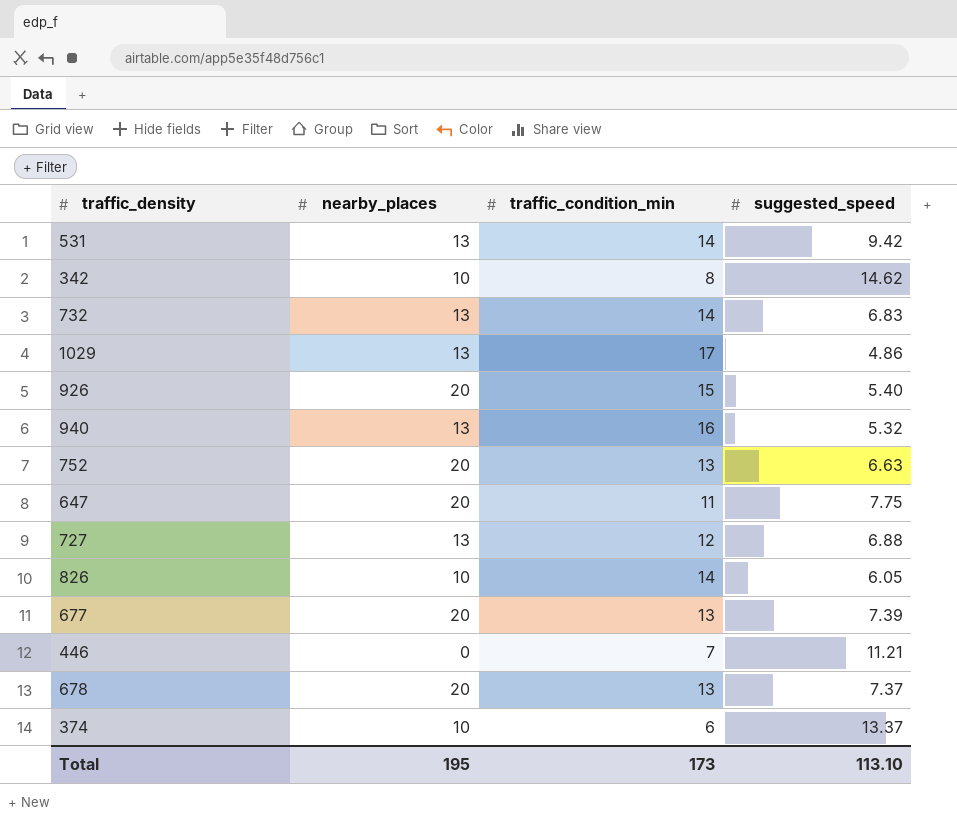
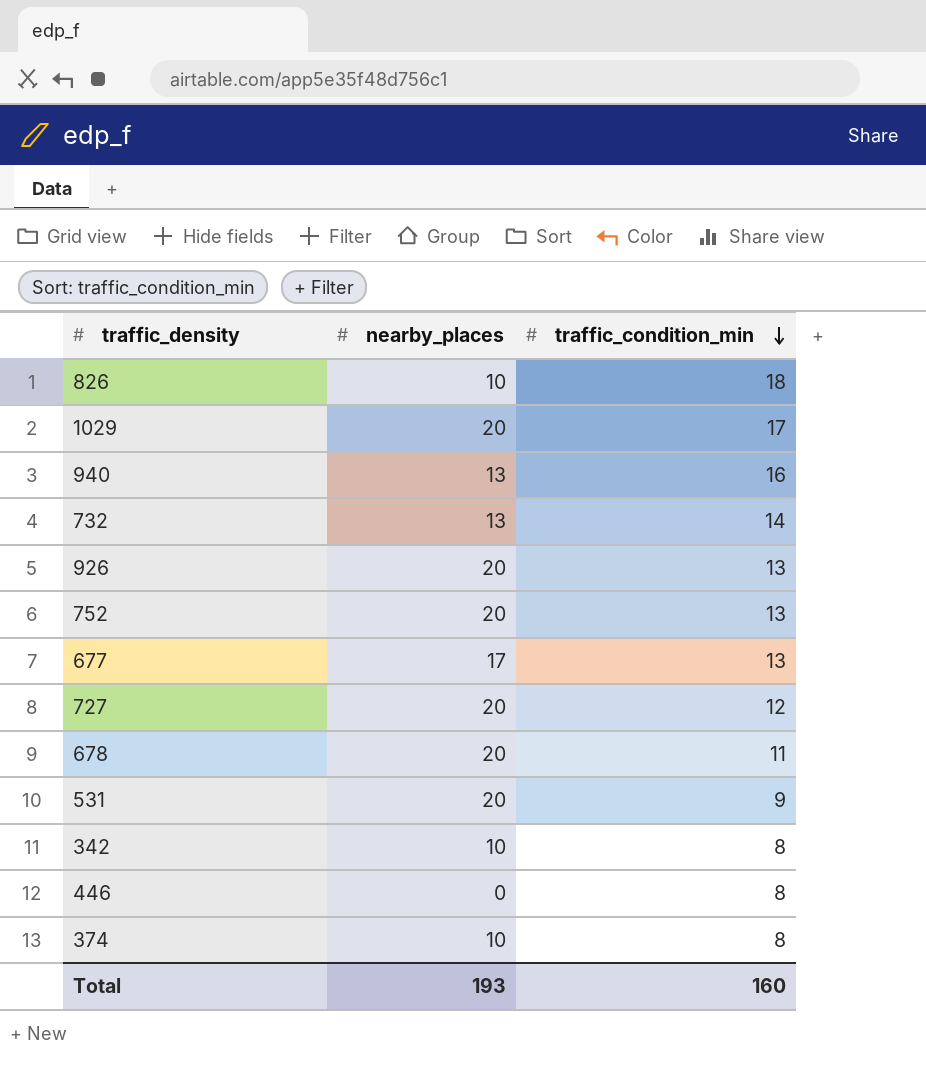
row order: none -> traffic_condition_min descending
column suggested_speed | position: 4 -> none
row 647: 20 | 11 | 7.75 -> none
826 | traffic_condition_min: 14 -> 18
1029 | nearby_places: 13 -> 20
926 | traffic_condition_min: 15 -> 13
677 | nearby_places: 20 -> 17
727 | nearby_places: 13 -> 20
678 | traffic_condition_min: 13 -> 11
531 | nearby_places: 13 -> 20
531 | traffic_condition_min: 14 -> 9
446 | traffic_condition_min: 7 -> 8
374 | traffic_condition_min: 6 -> 8
Total | nearby_places: 195 -> 193
Total | traffic_condition_min: 173 -> 160

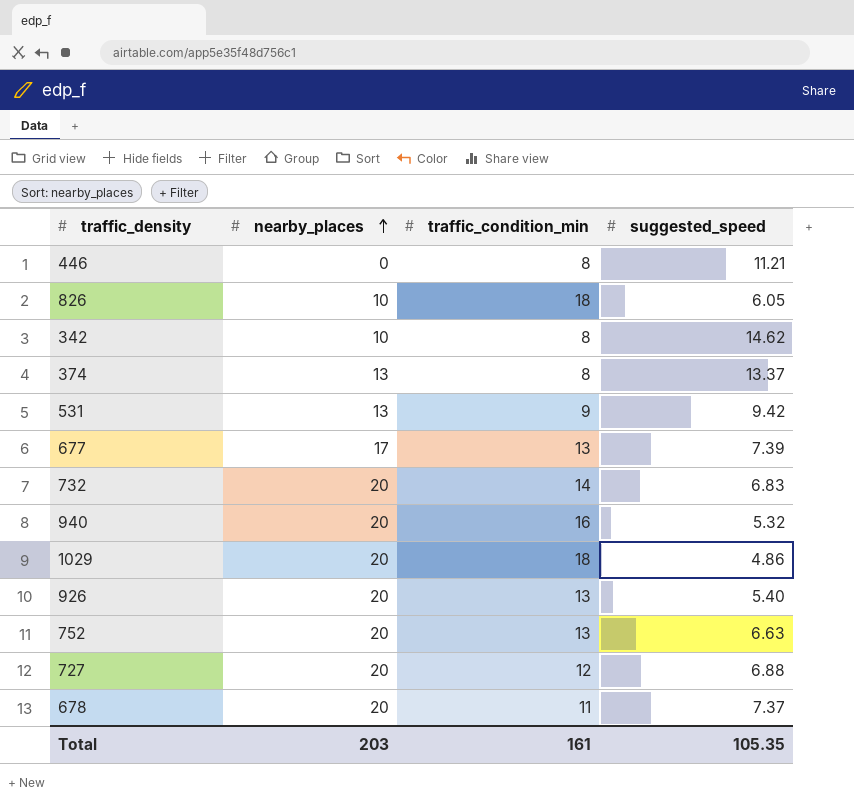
row order: traffic_condition_min descending -> nearby_places ascending
column suggested_speed | position: none -> 4
374 | nearby_places: 10 -> 13
531 | nearby_places: 20 -> 13
732 | nearby_places: 13 -> 20
940 | nearby_places: 13 -> 20
1029 | traffic_condition_min: 17 -> 18
Total | nearby_places: 193 -> 203
Total | traffic_condition_min: 160 -> 161

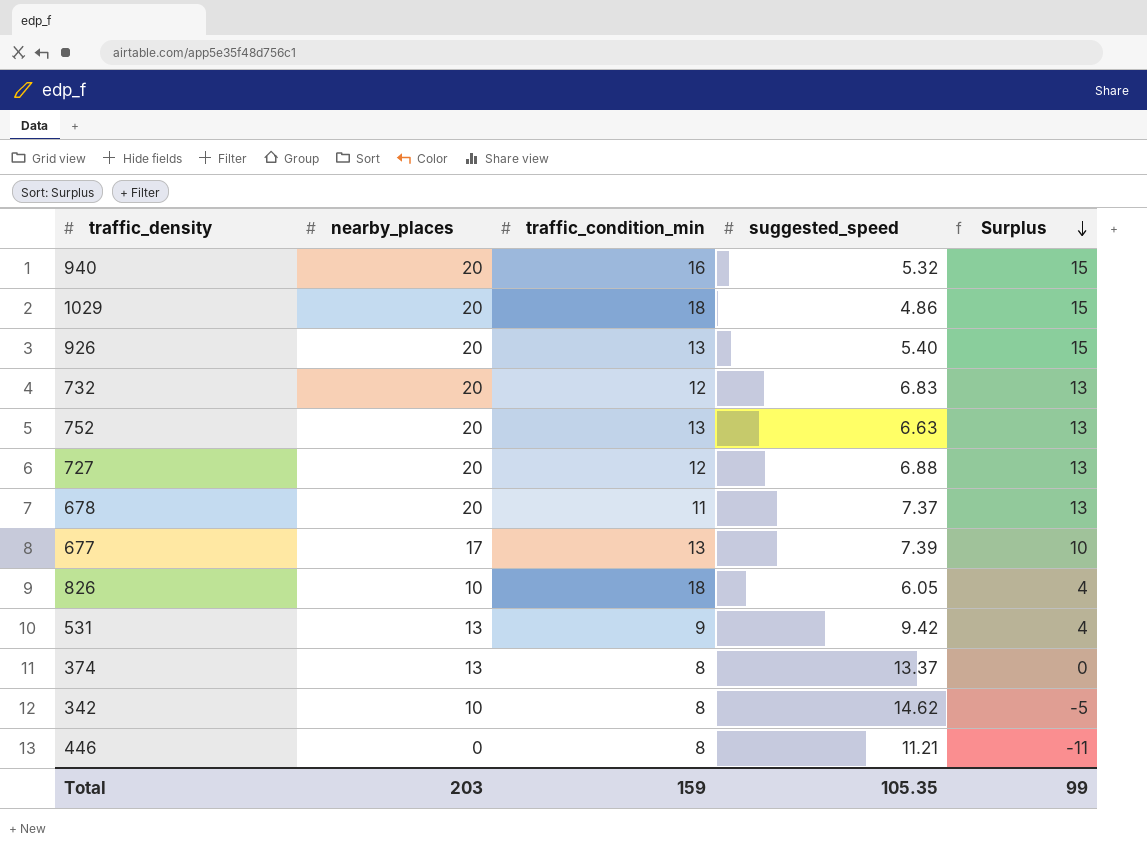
row order: nearby_places ascending -> Surplus descending
column Surplus | formula: none -> [nearby_places] - [suggested_speed]
732 | traffic_condition_min: 14 -> 12
Total | traffic_condition_min: 161 -> 159

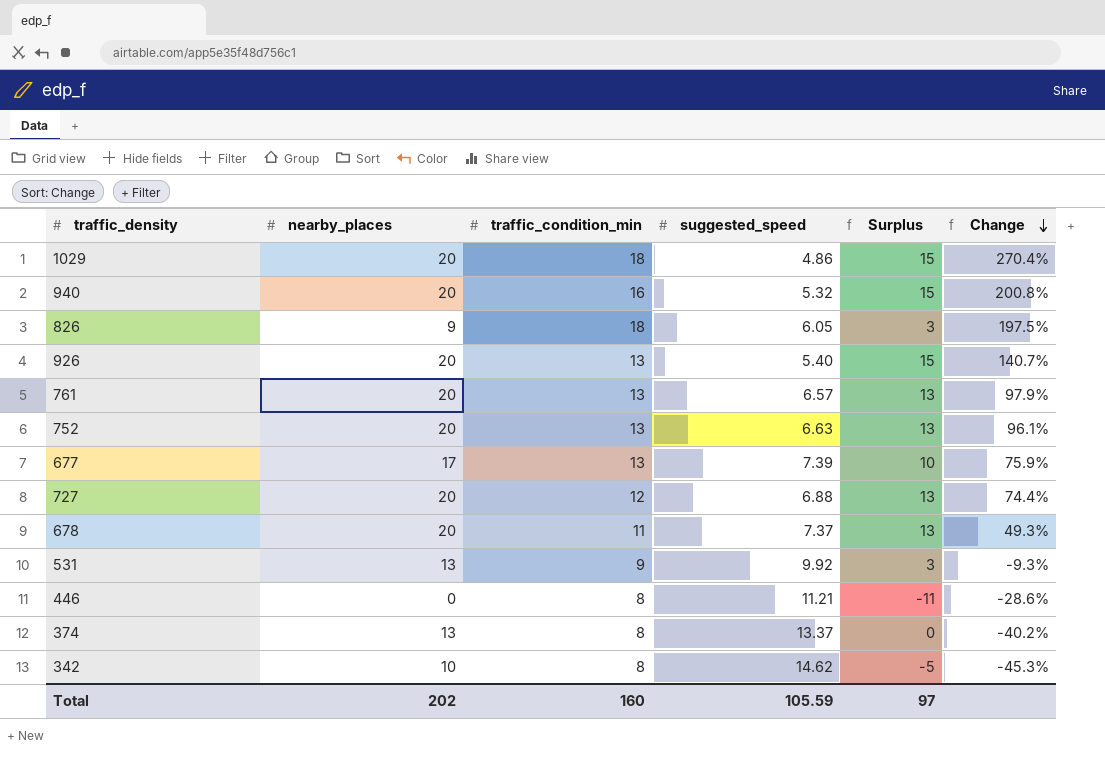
row order: Surplus descending -> Change descending
column Change | formula: none -> ([traffic_condition_min] - [suggested_speed]) / [suggested_speed]
row 732: 20 | 12 | 6.83 | 13 -> none
826 | nearby_places: 10 -> 9
826 | Surplus: 4 -> 3
row 761: none -> 20 | 13 | 6.57 | 13 | 97.9%
531 | suggested_speed: 9.42 -> 9.92
531 | Surplus: 4 -> 3
Total | nearby_places: 203 -> 202
Total | traffic_condition_min: 159 -> 160
Total | suggested_speed: 105.35 -> 105.59
Total | Surplus: 99 -> 97

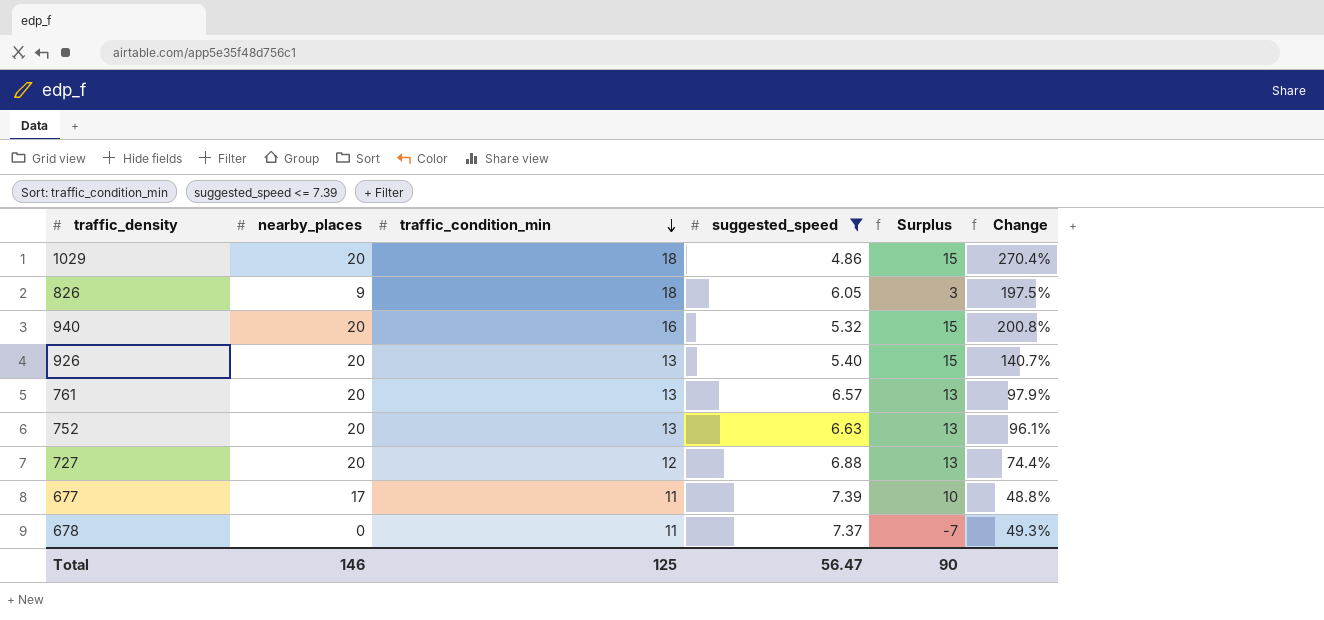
filter: none -> suggested_speed <= 7.39
row order: Change descending -> traffic_condition_min descending
677 | traffic_condition_min: 13 -> 11
677 | Change: 75.9% -> 48.8%
678 | nearby_places: 20 -> 0
678 | Surplus: 13 -> -7
Total | nearby_places: 202 -> 146
Total | traffic_condition_min: 160 -> 125
Total | suggested_speed: 105.59 -> 56.47
Total | Surplus: 97 -> 90

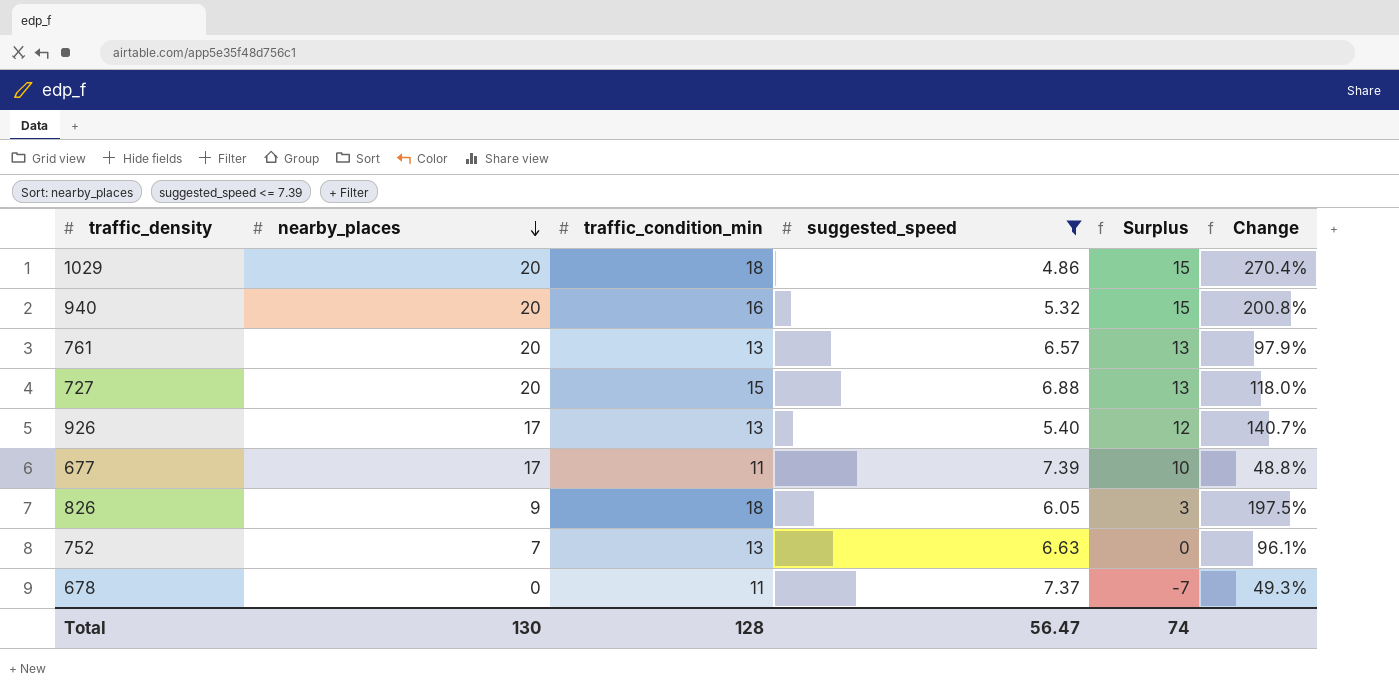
row order: traffic_condition_min descending -> nearby_places descending
727 | traffic_condition_min: 12 -> 15
727 | Change: 74.4% -> 118.0%
926 | nearby_places: 20 -> 17
926 | Surplus: 15 -> 12
752 | nearby_places: 20 -> 7
752 | Surplus: 13 -> 0
Total | nearby_places: 146 -> 130
Total | traffic_condition_min: 125 -> 128
Total | Surplus: 90 -> 74

